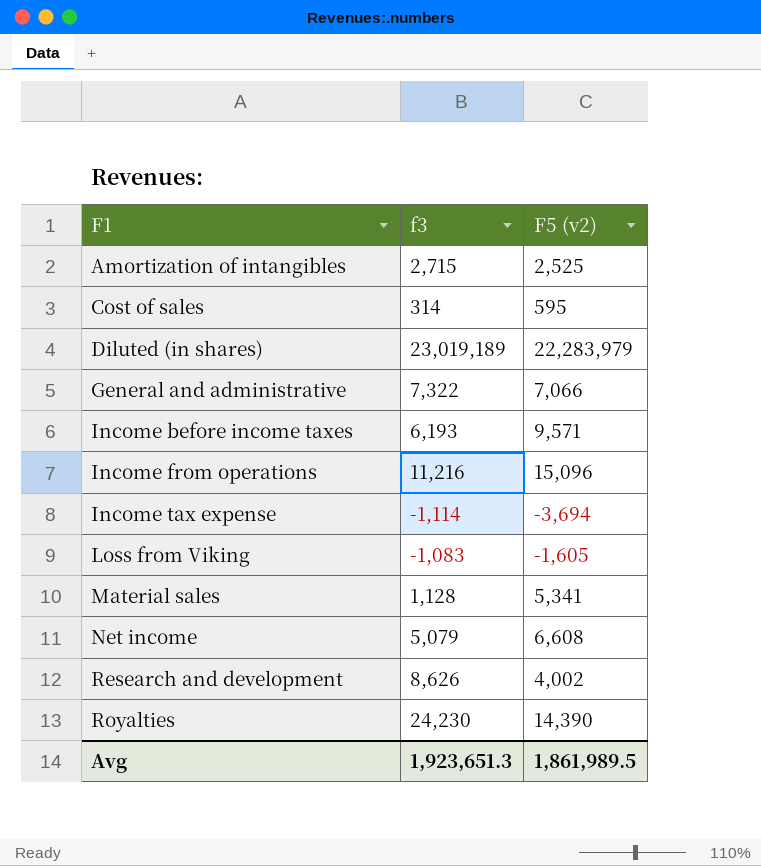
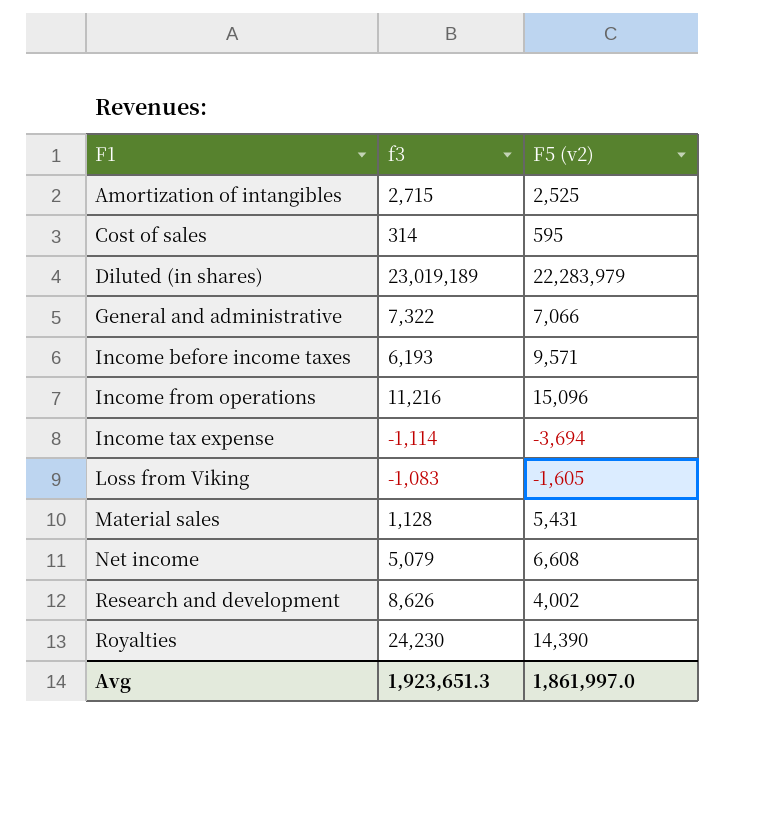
Material sales | F5 (v2): 5,341 -> 5,431
Avg | F5 (v2): 1,861,989.5 -> 1,861,997.0

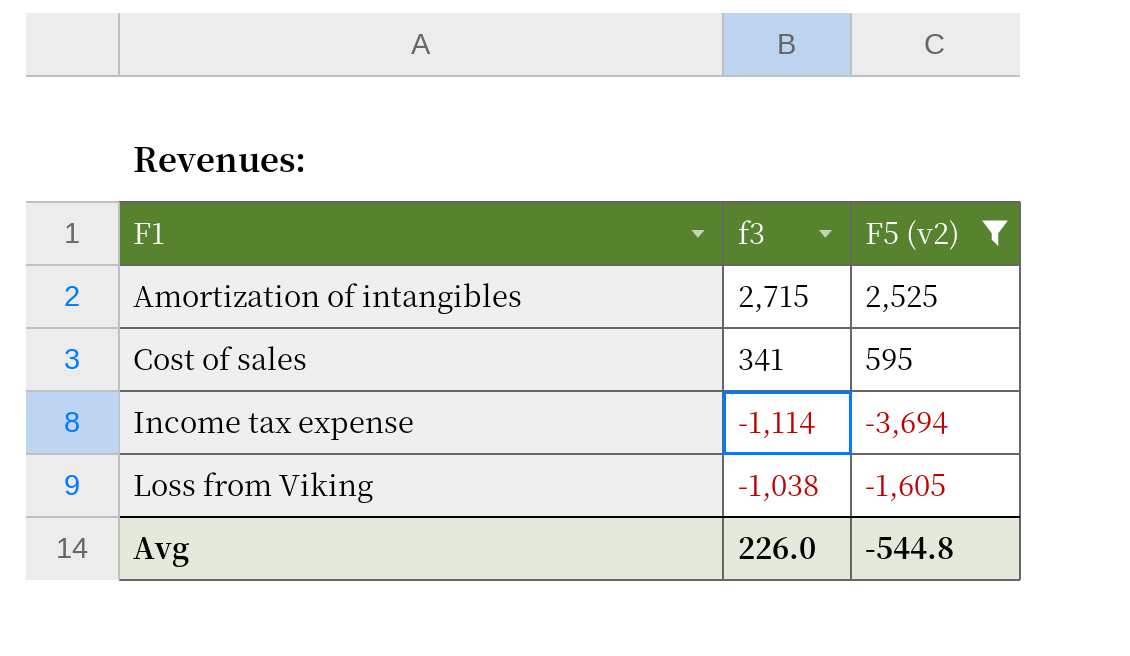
filter: none -> F5 (v2) <= 2,525
Cost of sales | f3: 314 -> 341
Loss from Viking | f3: -1,083 -> -1,038
Avg | f3: 1,923,651.3 -> 226.0
Avg | F5 (v2): 1,861,997.0 -> -544.8

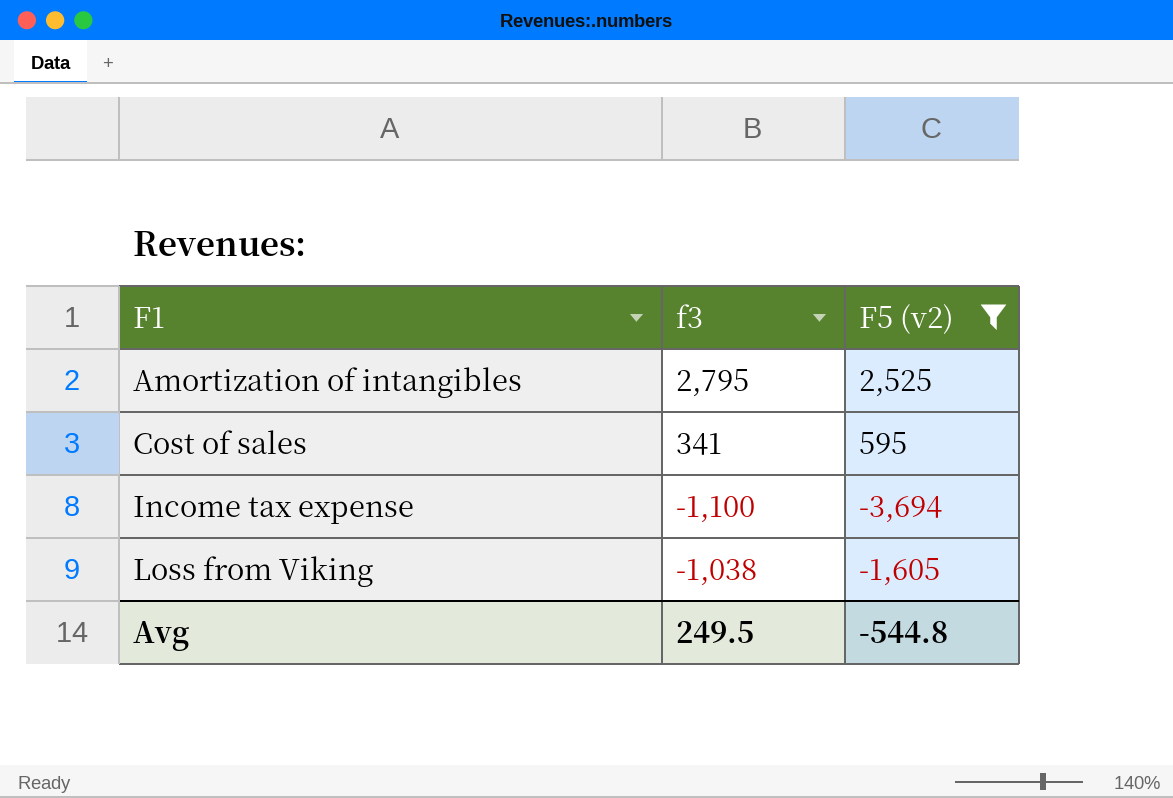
Amortization of intangibles | f3: 2,715 -> 2,795
Income tax expense | f3: -1,114 -> -1,100
Avg | f3: 226.0 -> 249.5

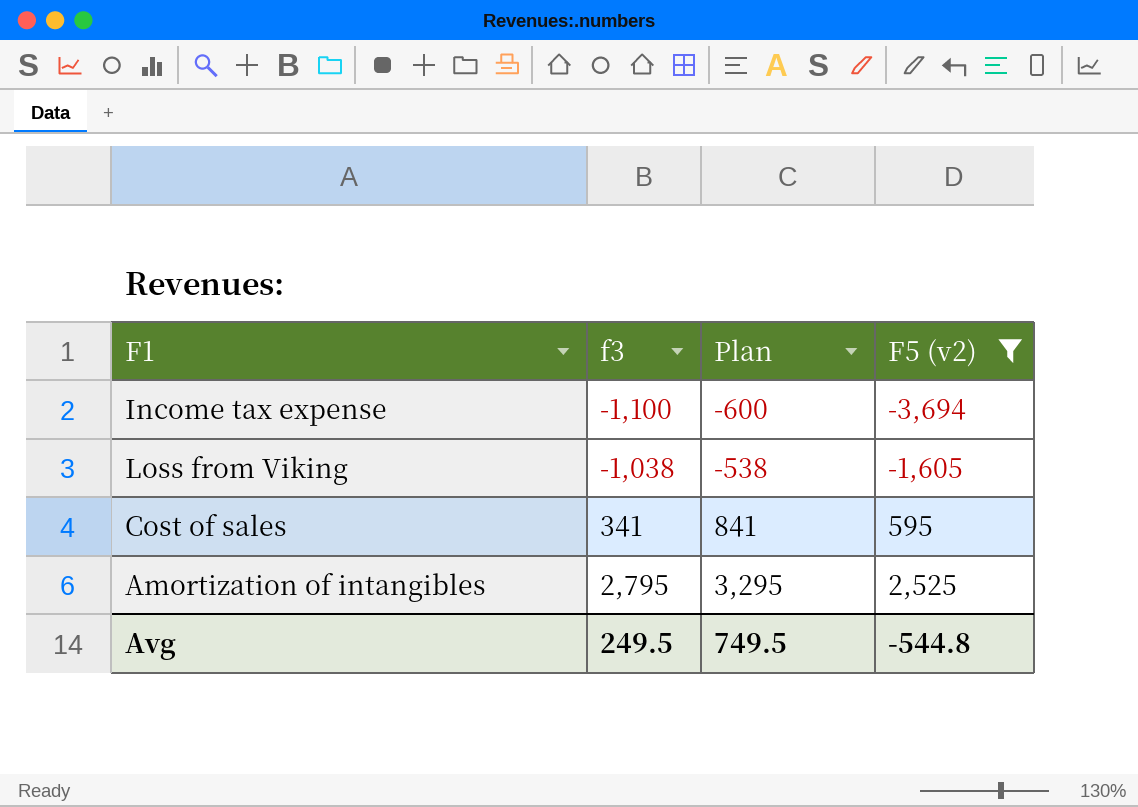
row order: F1 ascending -> f3 ascending
column Plan | formula: none -> [f3] + 500

